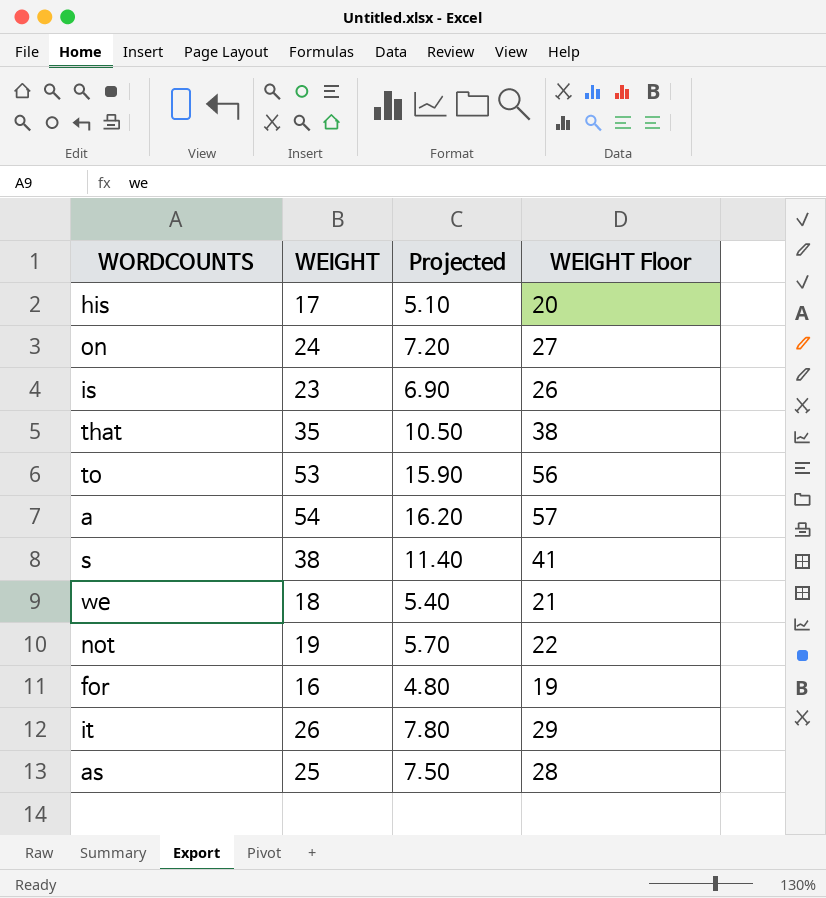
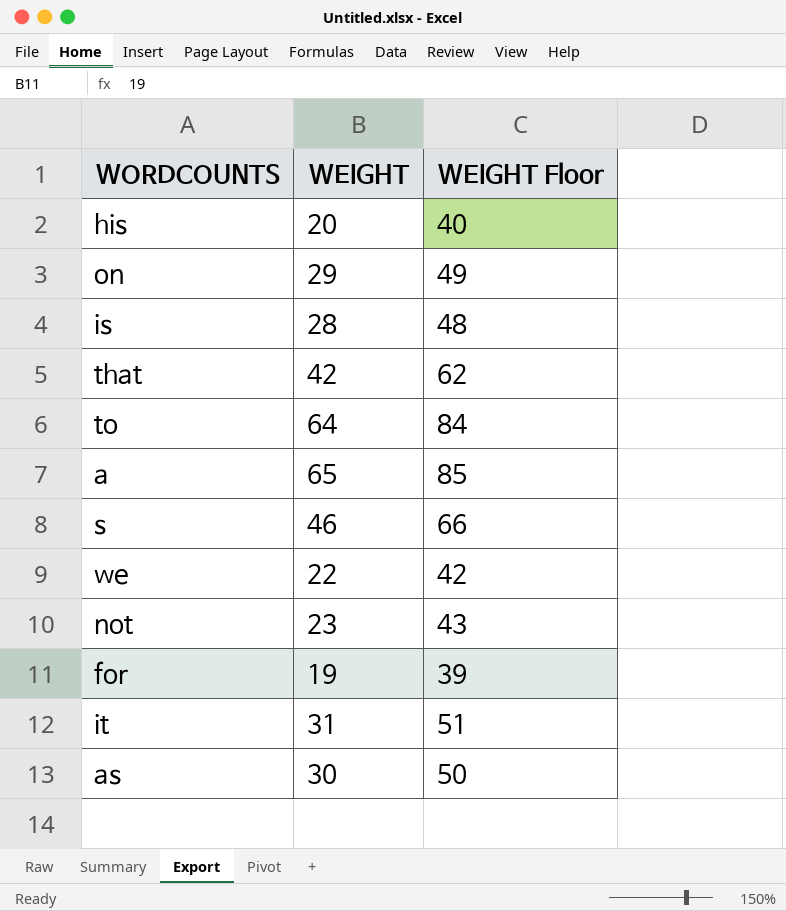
column Projected | formula: [WEIGHT] * 0.3 -> none
column WEIGHT Floor | formula: [WEIGHT] + 3 -> [WEIGHT] + 20
his | WEIGHT: 17 -> 20
on | WEIGHT: 24 -> 29
is | WEIGHT: 23 -> 28
that | WEIGHT: 35 -> 42
to | WEIGHT: 53 -> 64
a | WEIGHT: 54 -> 65
s | WEIGHT: 38 -> 46
we | WEIGHT: 18 -> 22
not | WEIGHT: 19 -> 23
for | WEIGHT: 16 -> 19
it | WEIGHT: 26 -> 31
as | WEIGHT: 25 -> 30

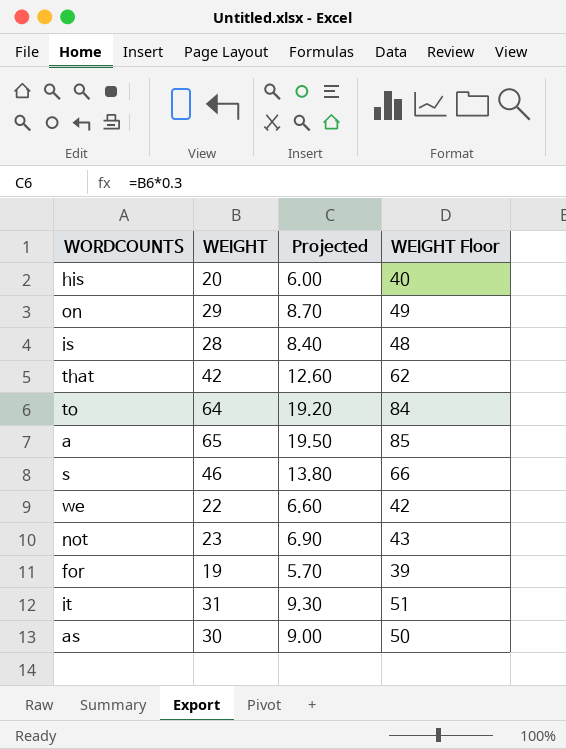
column Projected | formula: none -> [WEIGHT] * 0.3

